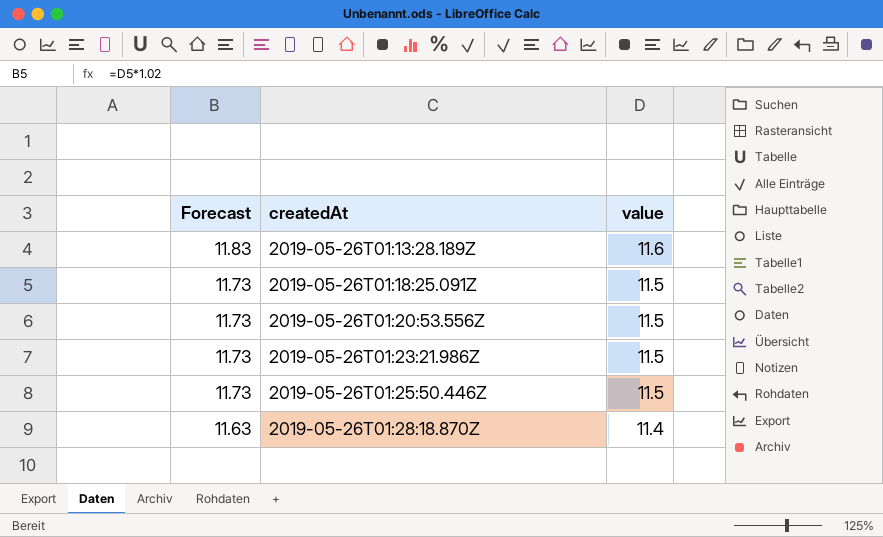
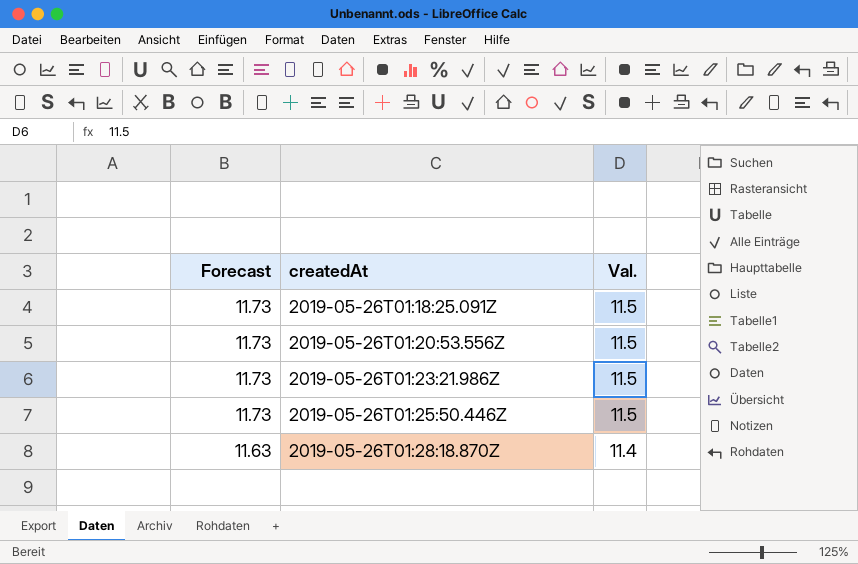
column name: value -> Val.
row 2019-05-26T01:13:28.189Z: 11.83 | 11.6 -> none

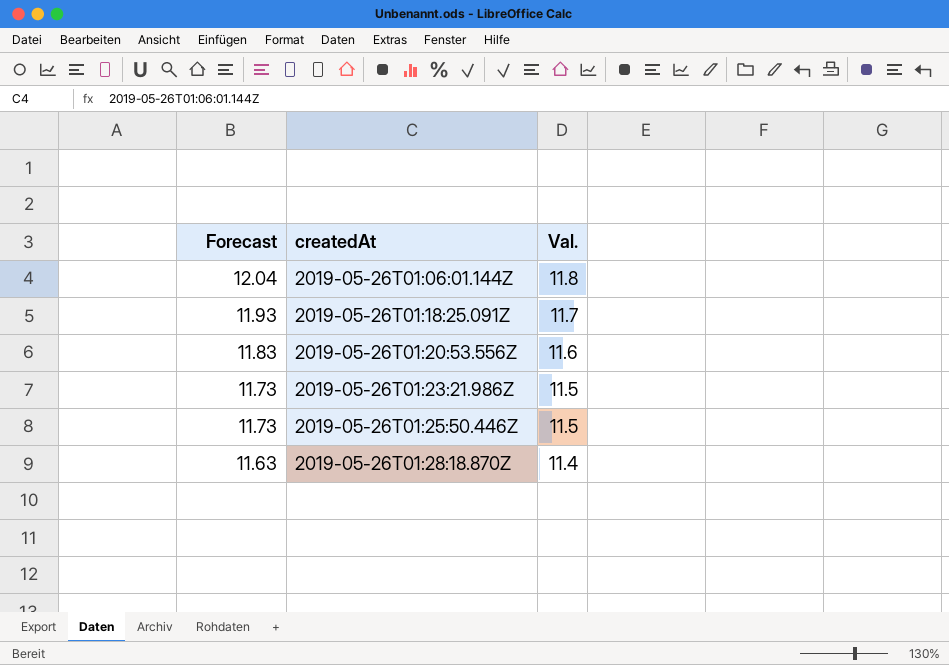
row 2019-05-26T01:06:01.144Z: none -> 12.04 | 11.8
2019-05-26T01:18:25.091Z | Forecast: 11.73 -> 11.93
2019-05-26T01:18:25.091Z | Val.: 11.5 -> 11.7
2019-05-26T01:20:53.556Z | Forecast: 11.73 -> 11.83
2019-05-26T01:20:53.556Z | Val.: 11.5 -> 11.6

